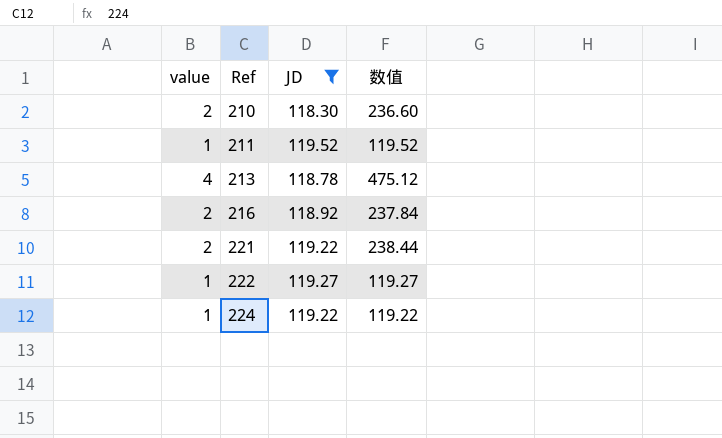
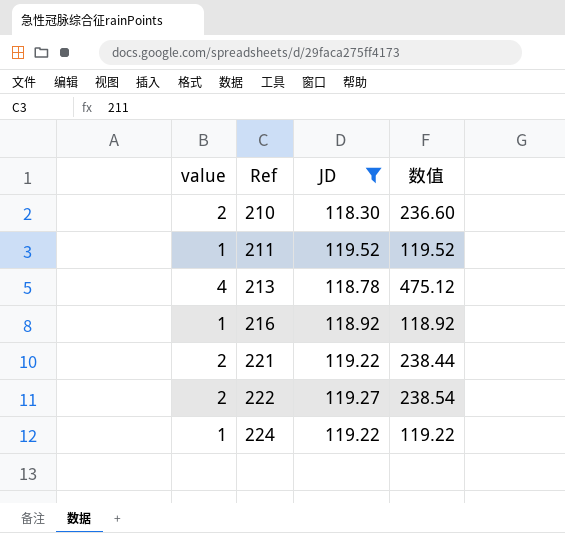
216 | value: 2 -> 1
216 | 数值: 237.84 -> 118.92
222 | value: 1 -> 2
222 | 数值: 119.27 -> 238.54

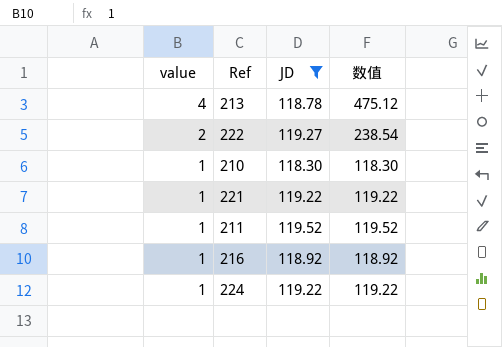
row order: Ref ascending -> value descending
210 | value: 2 -> 1
210 | 数值: 236.60 -> 118.30
221 | value: 2 -> 1
221 | 数值: 238.44 -> 119.22

